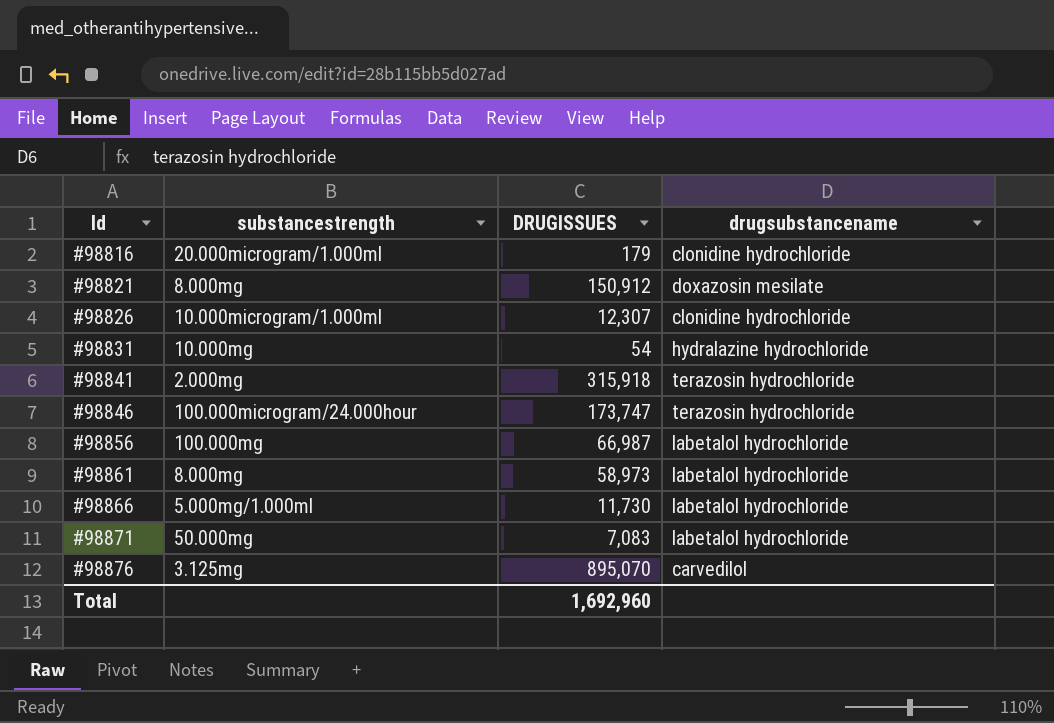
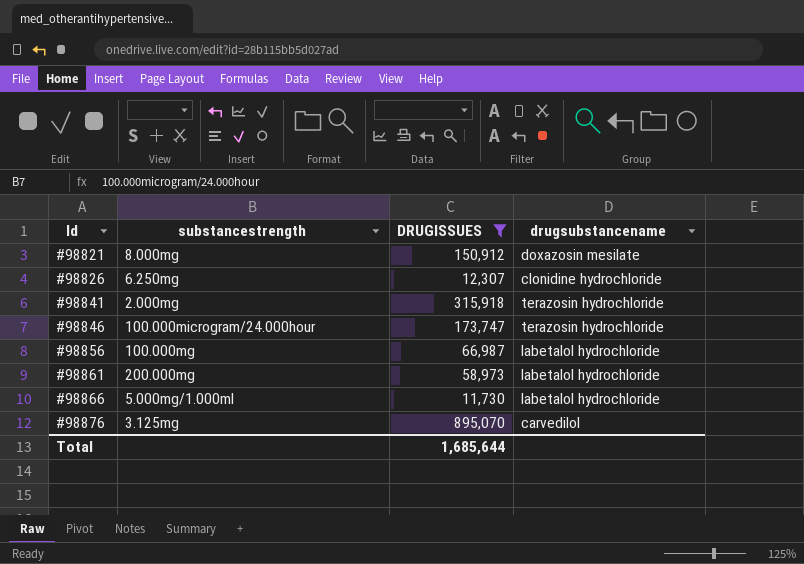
filter: none -> DRUGISSUES >= 11,730
#98826 | substancestrength: 10.000microgram/1.000ml -> 6.250mg
#98861 | substancestrength: 8.000mg -> 200.000mg
Total | DRUGISSUES: 1,692,960 -> 1,685,644

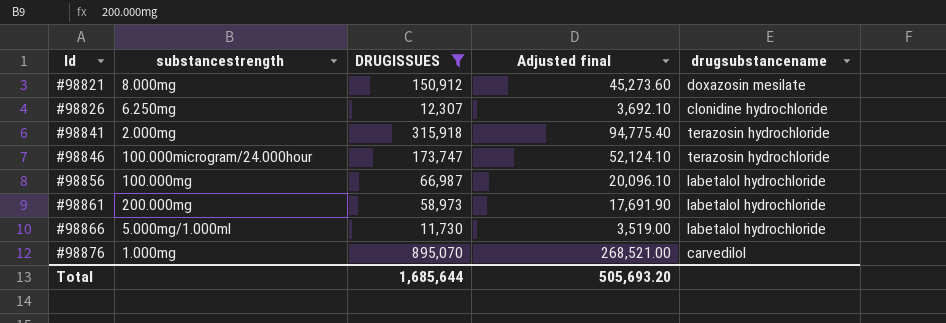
column Adjusted final | formula: none -> [DRUGISSUES] * 0.3
#98876 | substancestrength: 3.125mg -> 1.000mg

